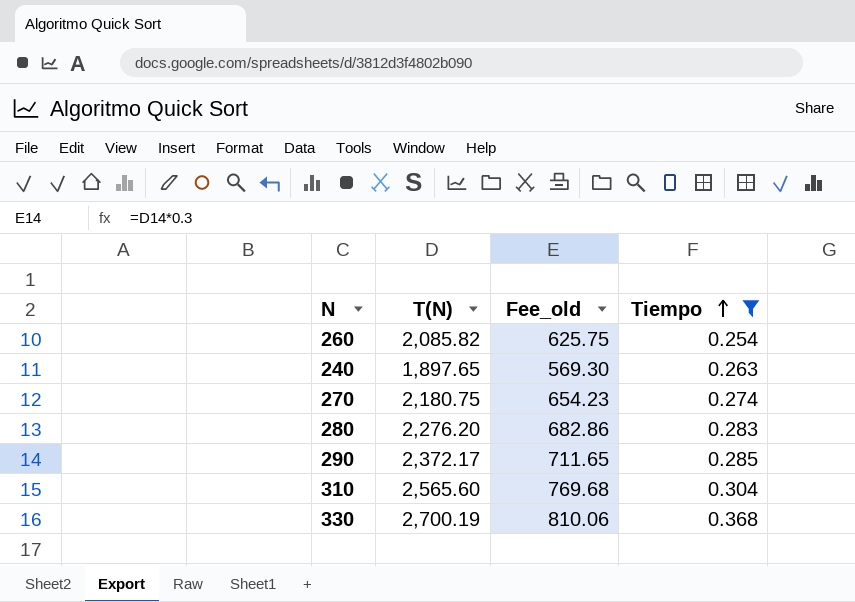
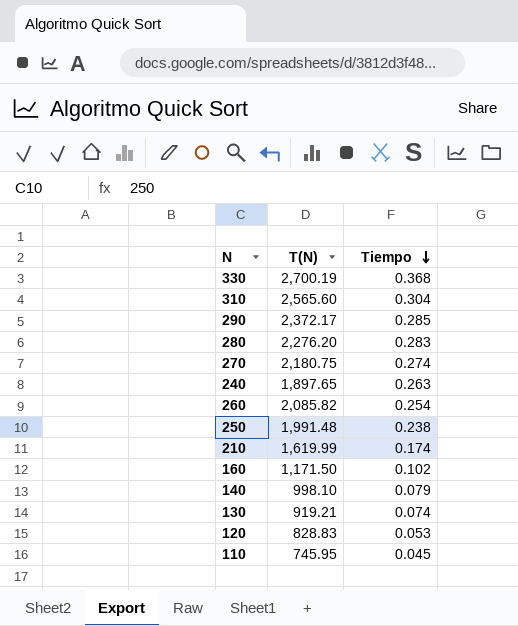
filter: Tiempo >= 0.254 -> none
row order: Tiempo ascending -> Tiempo descending
column Fee_old | formula: [T(N)] * 0.3 -> none

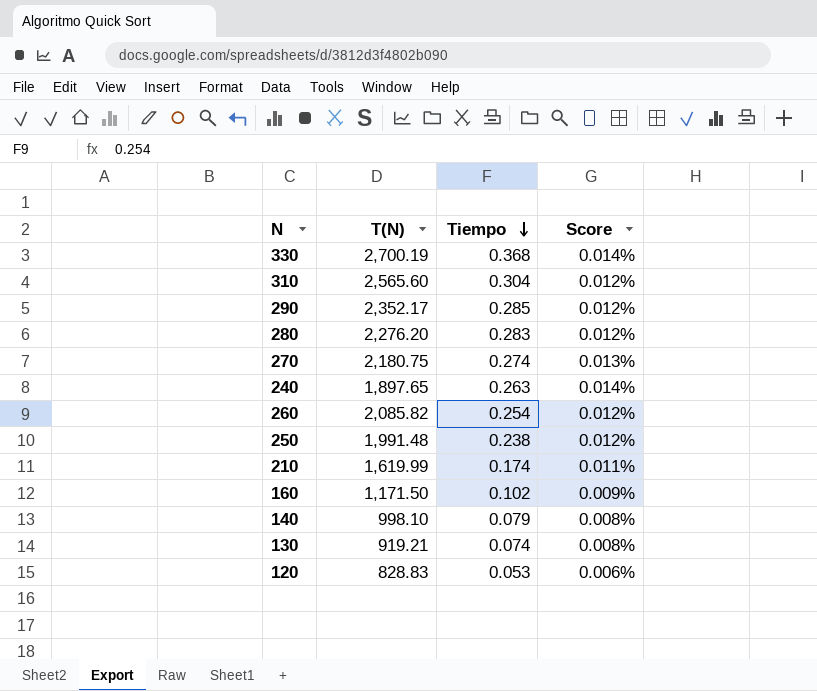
column Score | formula: none -> [Tiempo] / [T(N)]
row 110: 745.95 | 0.045 -> none
290 | T(N): 2,372.17 -> 2,352.17

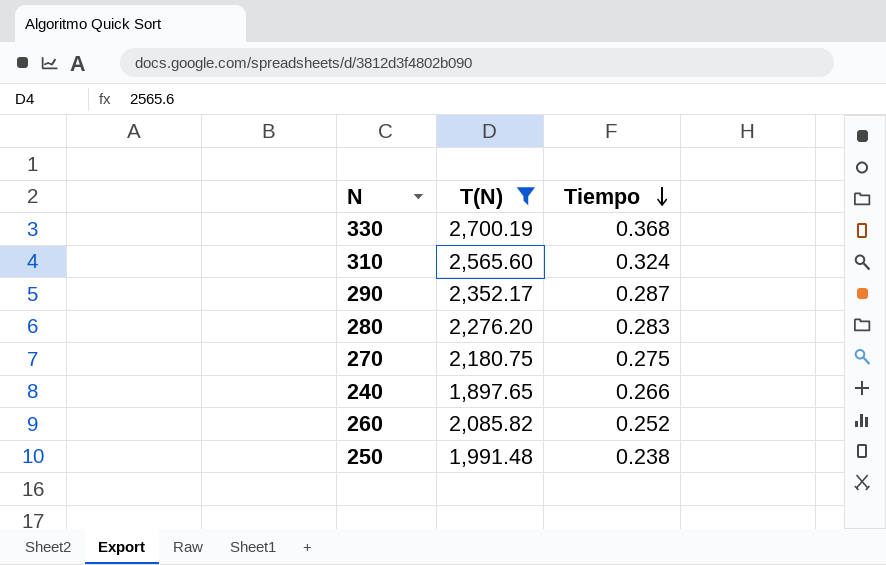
filter: none -> T(N) >= 1,897.65
column Score | formula: [Tiempo] / [T(N)] -> none
310 | Tiempo: 0.304 -> 0.324
290 | Tiempo: 0.285 -> 0.287
270 | Tiempo: 0.274 -> 0.275
240 | Tiempo: 0.263 -> 0.266
260 | Tiempo: 0.254 -> 0.252

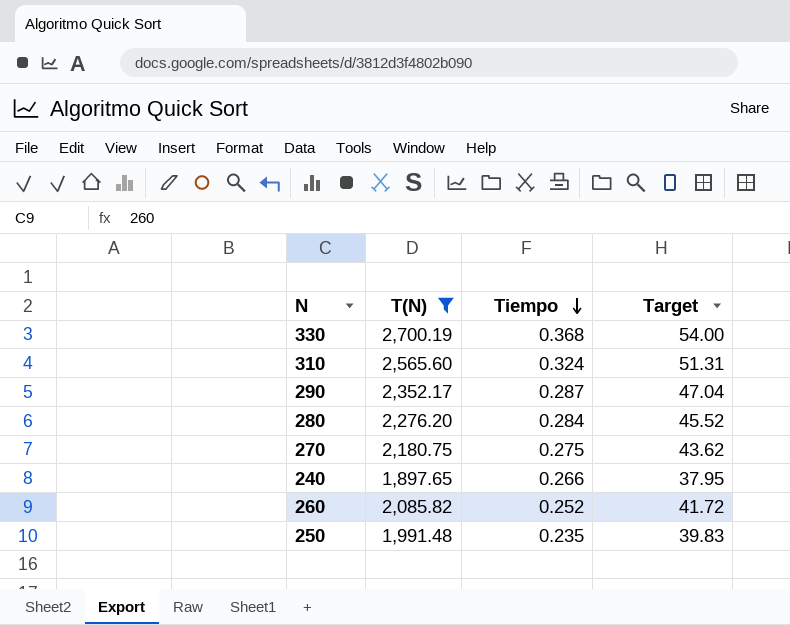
column Target | formula: none -> [T(N)] * 0.02
280 | Tiempo: 0.283 -> 0.284
250 | Tiempo: 0.238 -> 0.235

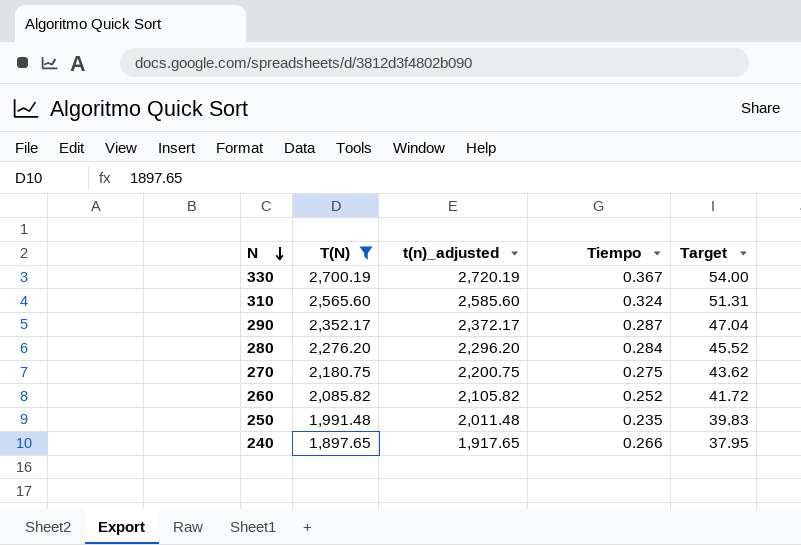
row order: Tiempo descending -> N descending
column t(n)_adjusted | formula: none -> [T(N)] + 20
330 | Tiempo: 0.368 -> 0.367

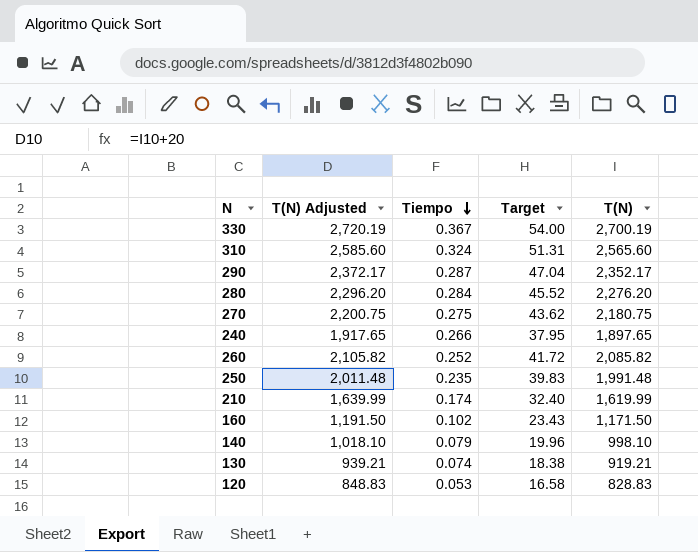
filter: T(N) >= 1,897.65 -> none
row order: N descending -> Tiempo descending
column name: t(n)_adjusted -> T(N) Adjusted
column T(N) | position: 2 -> 5

